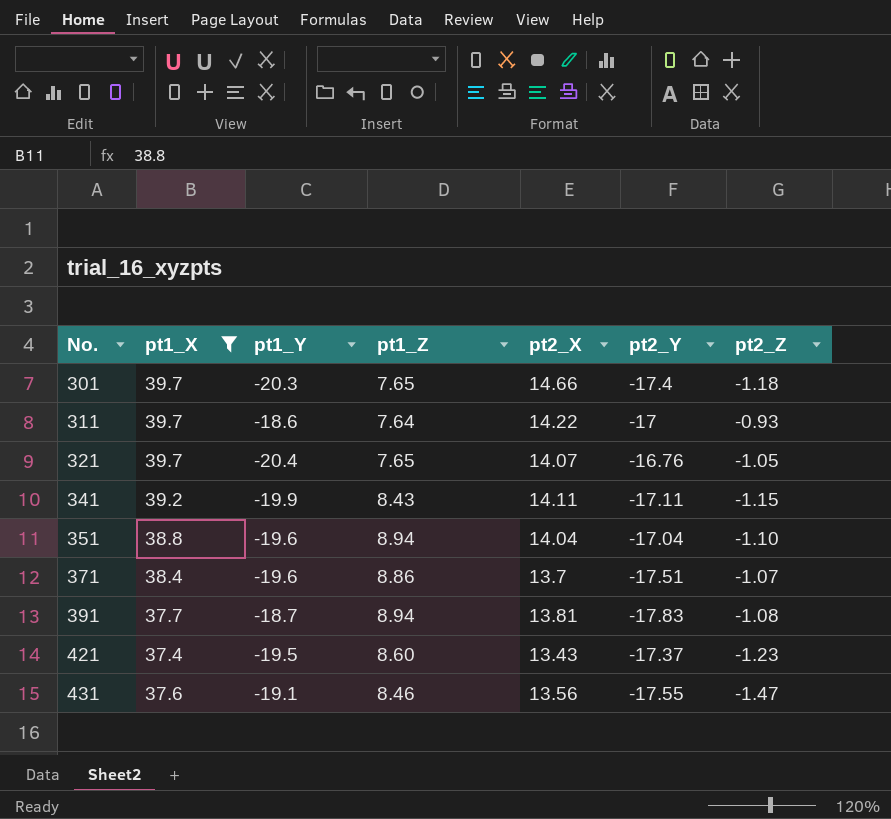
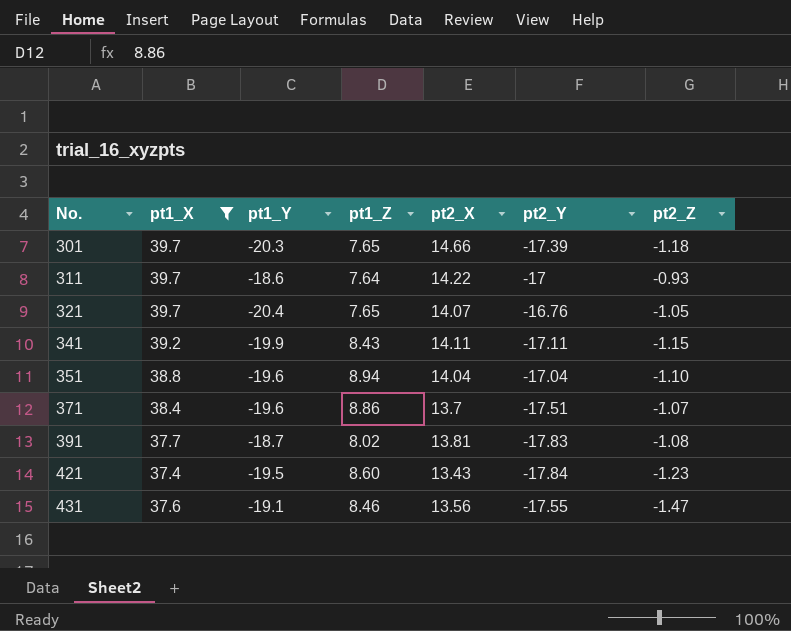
301 | pt2_Y: -17.4 -> -17.39
391 | pt1_Z: 8.94 -> 8.02
421 | pt2_Y: -17.37 -> -17.84

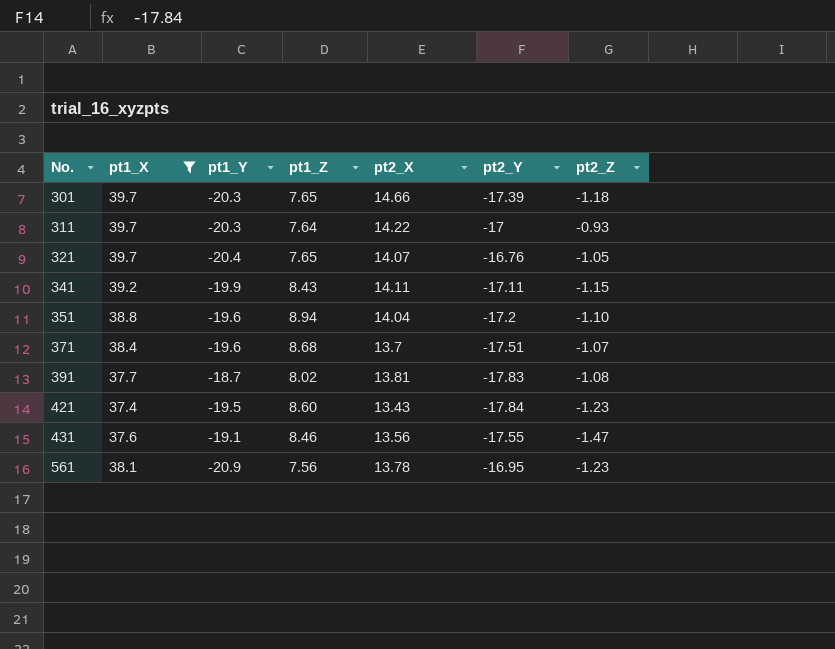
311 | pt1_Y: -18.6 -> -20.3
351 | pt2_Y: -17.04 -> -17.2
371 | pt1_Z: 8.86 -> 8.68
row 561: none -> 38.1 | -20.9 | 7.56 | 13.78 | -16.95 | -1.23

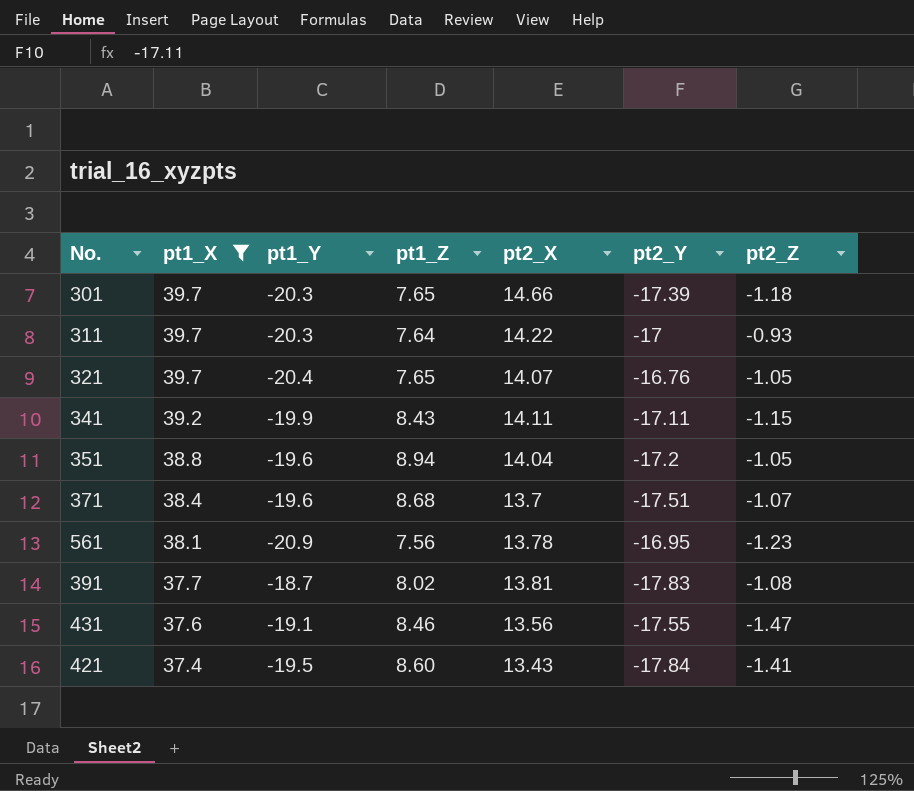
row order: No. ascending -> pt1_X descending
351 | pt2_Z: -1.10 -> -1.05
421 | pt2_Z: -1.23 -> -1.41

